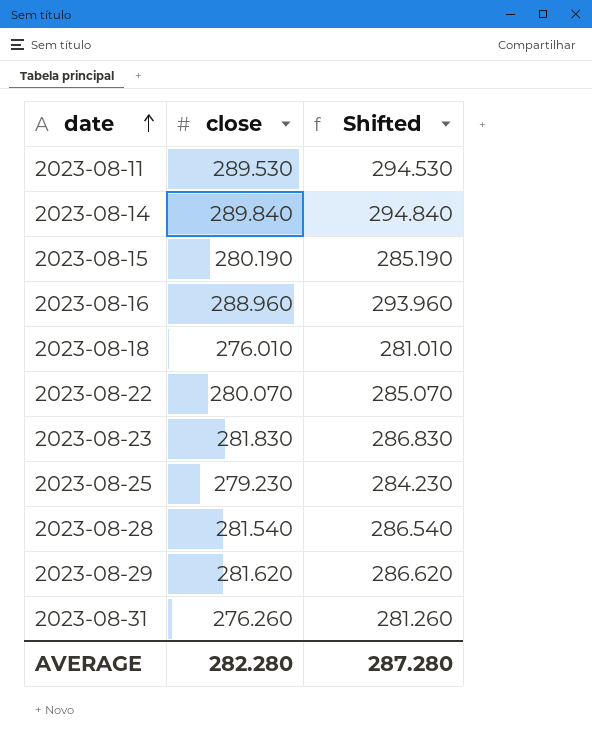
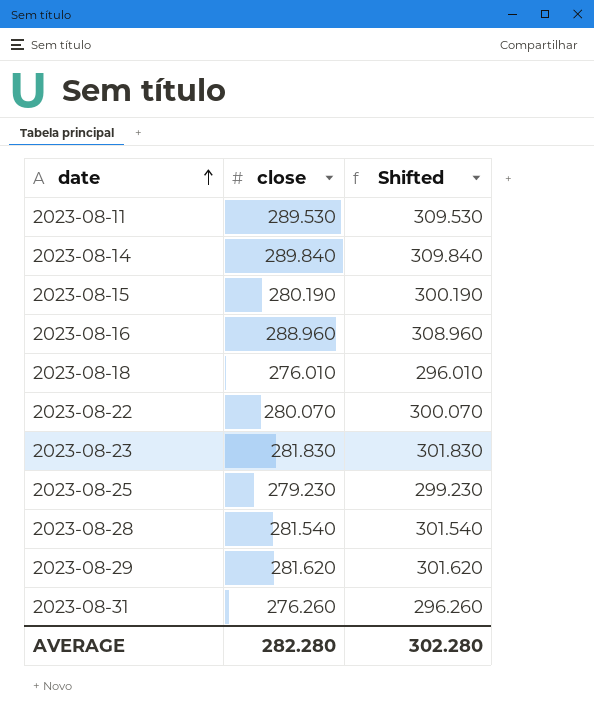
column Shifted | formula: [close] + 5 -> [close] + 20
AVERAGE | Shifted: 287.280 -> 302.280

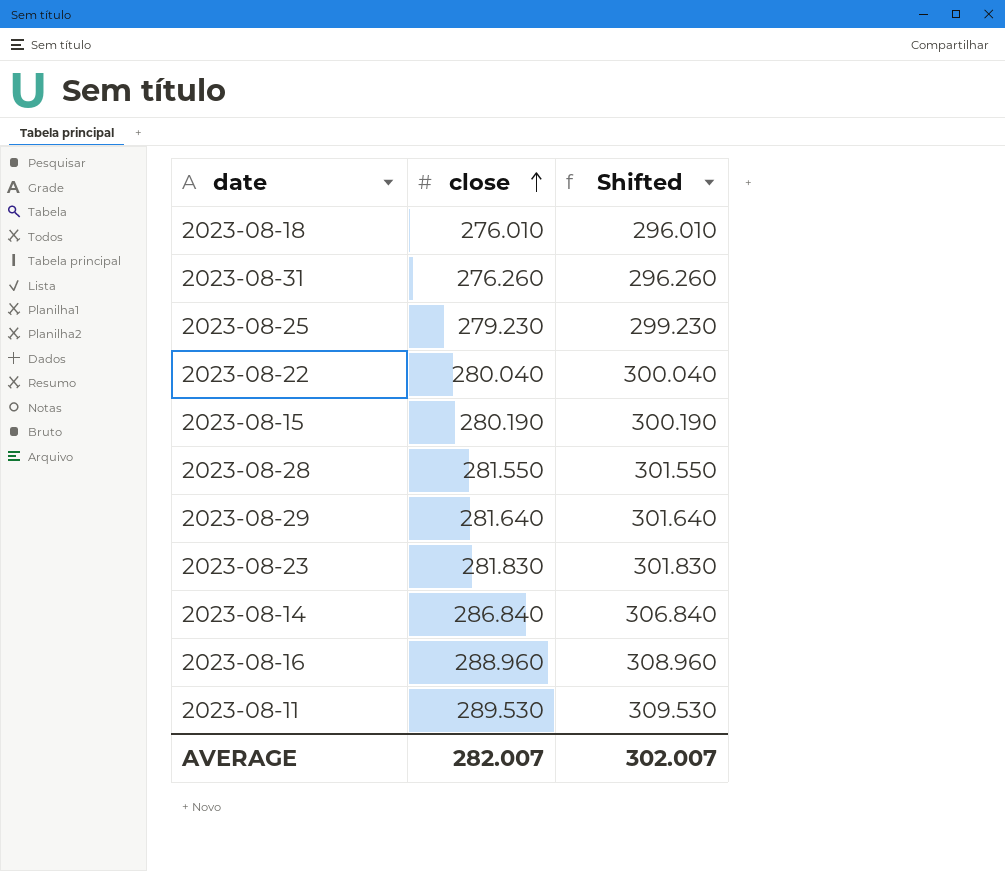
row order: date ascending -> close ascending
2023-08-22 | close: 280.070 -> 280.040
2023-08-22 | Shifted: 300.070 -> 300.040
2023-08-28 | close: 281.540 -> 281.550
2023-08-28 | Shifted: 301.540 -> 301.550
2023-08-29 | close: 281.620 -> 281.640
2023-08-29 | Shifted: 301.620 -> 301.640
2023-08-14 | close: 289.840 -> 286.840
2023-08-14 | Shifted: 309.840 -> 306.840
AVERAGE | close: 282.280 -> 282.007
AVERAGE | Shifted: 302.280 -> 302.007

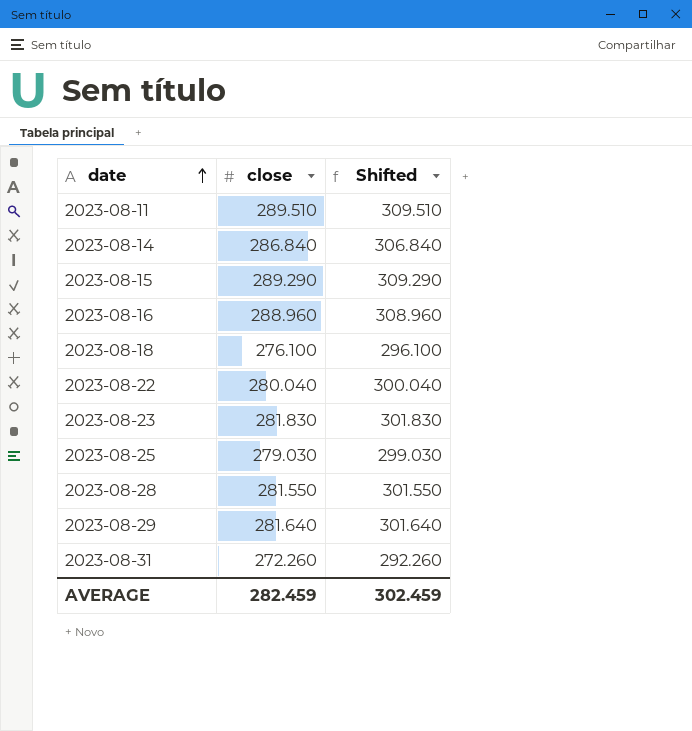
row order: close ascending -> date ascending
2023-08-11 | close: 289.530 -> 289.510
2023-08-11 | Shifted: 309.530 -> 309.510
2023-08-15 | close: 280.190 -> 289.290
2023-08-15 | Shifted: 300.190 -> 309.290
2023-08-18 | close: 276.010 -> 276.100
2023-08-18 | Shifted: 296.010 -> 296.100
2023-08-25 | close: 279.230 -> 279.030
2023-08-25 | Shifted: 299.230 -> 299.030
2023-08-31 | close: 276.260 -> 272.260
2023-08-31 | Shifted: 296.260 -> 292.260
AVERAGE | close: 282.007 -> 282.459
AVERAGE | Shifted: 302.007 -> 302.459

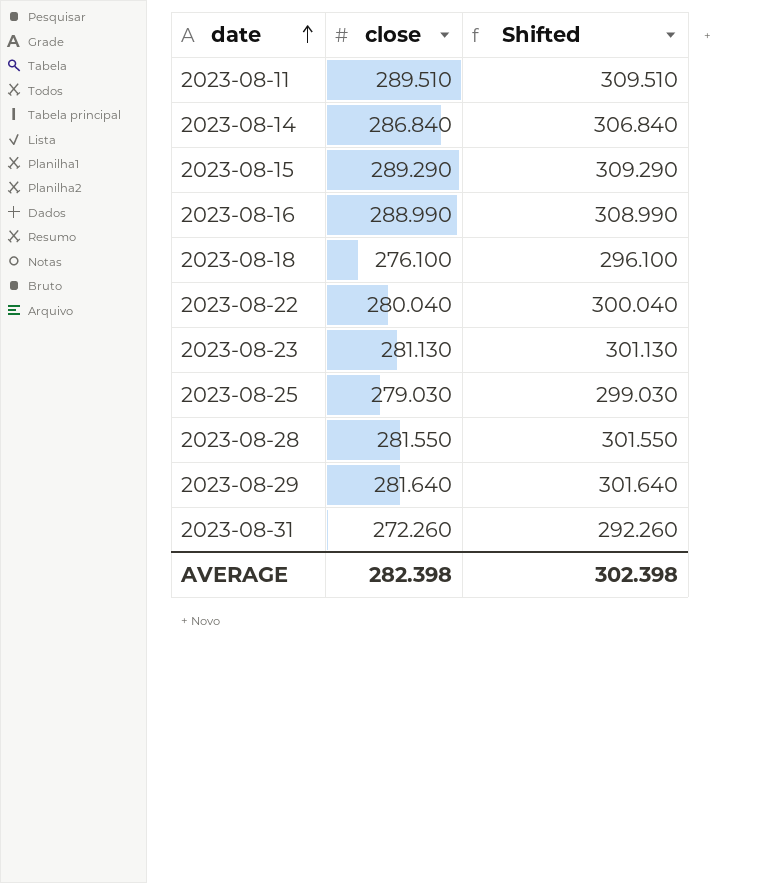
2023-08-16 | close: 288.960 -> 288.990
2023-08-16 | Shifted: 308.960 -> 308.990
2023-08-23 | close: 281.830 -> 281.130
2023-08-23 | Shifted: 301.830 -> 301.130
AVERAGE | close: 282.459 -> 282.398
AVERAGE | Shifted: 302.459 -> 302.398

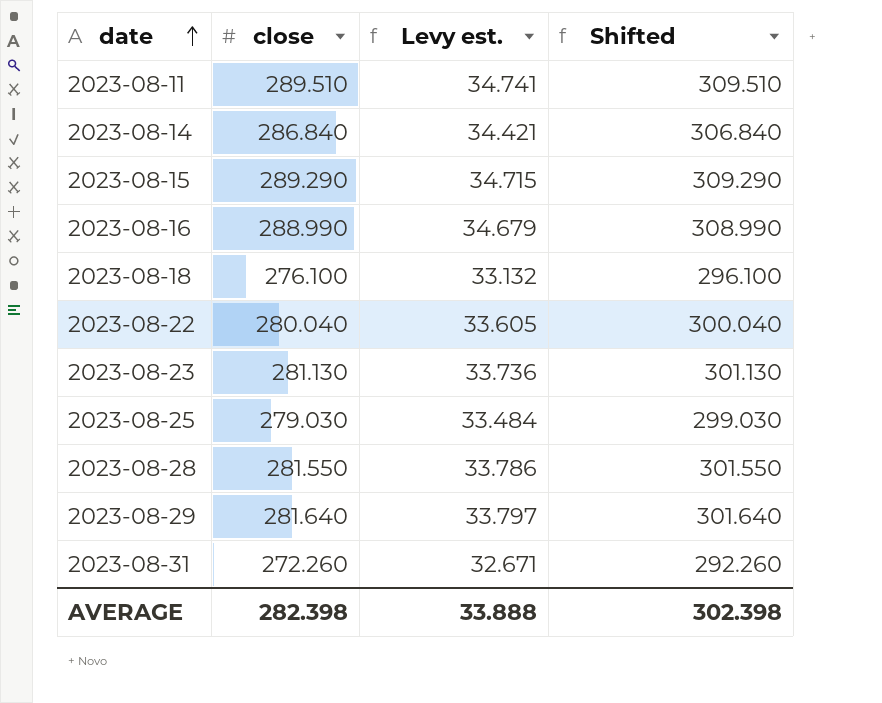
column Levy est. | formula: none -> [close] * 0.12

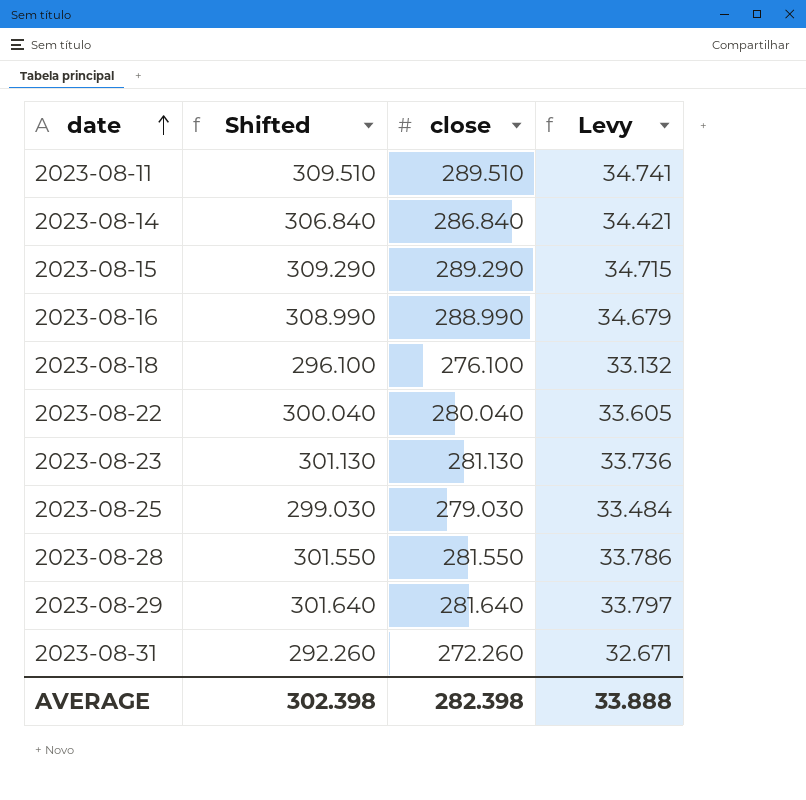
column Shifted | position: 4 -> 2
column name: Levy est. -> Levy

